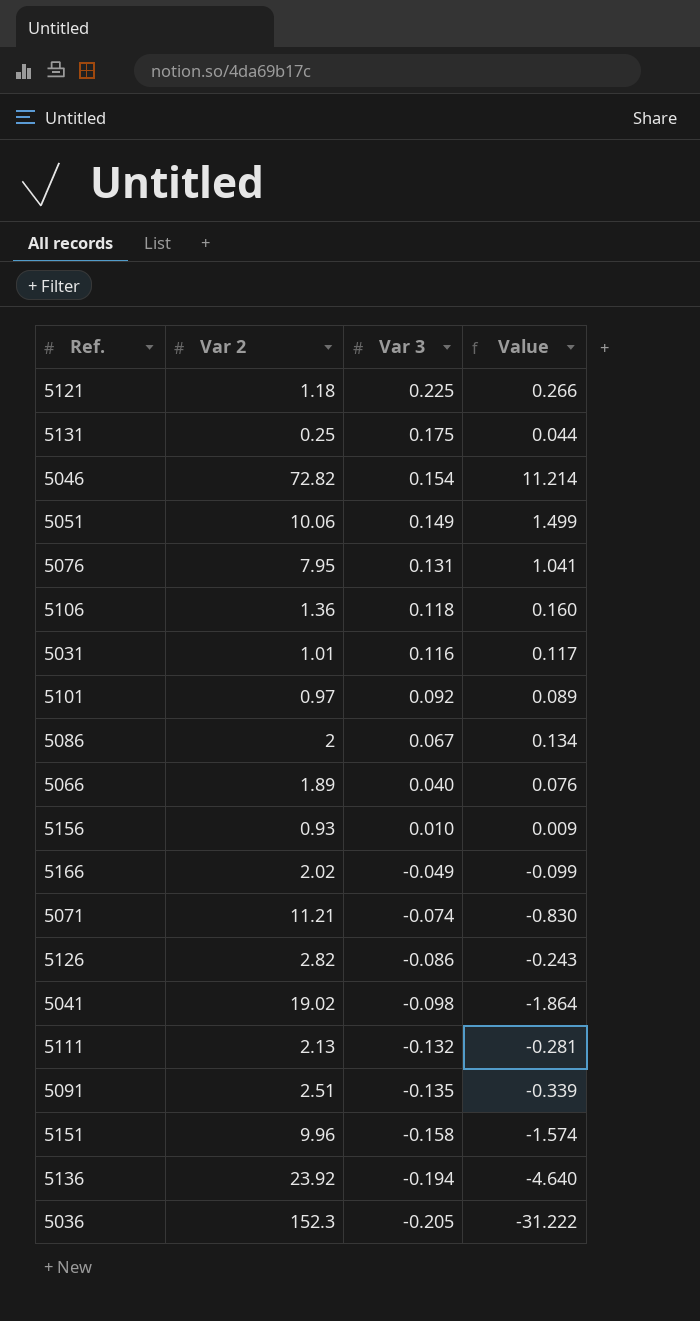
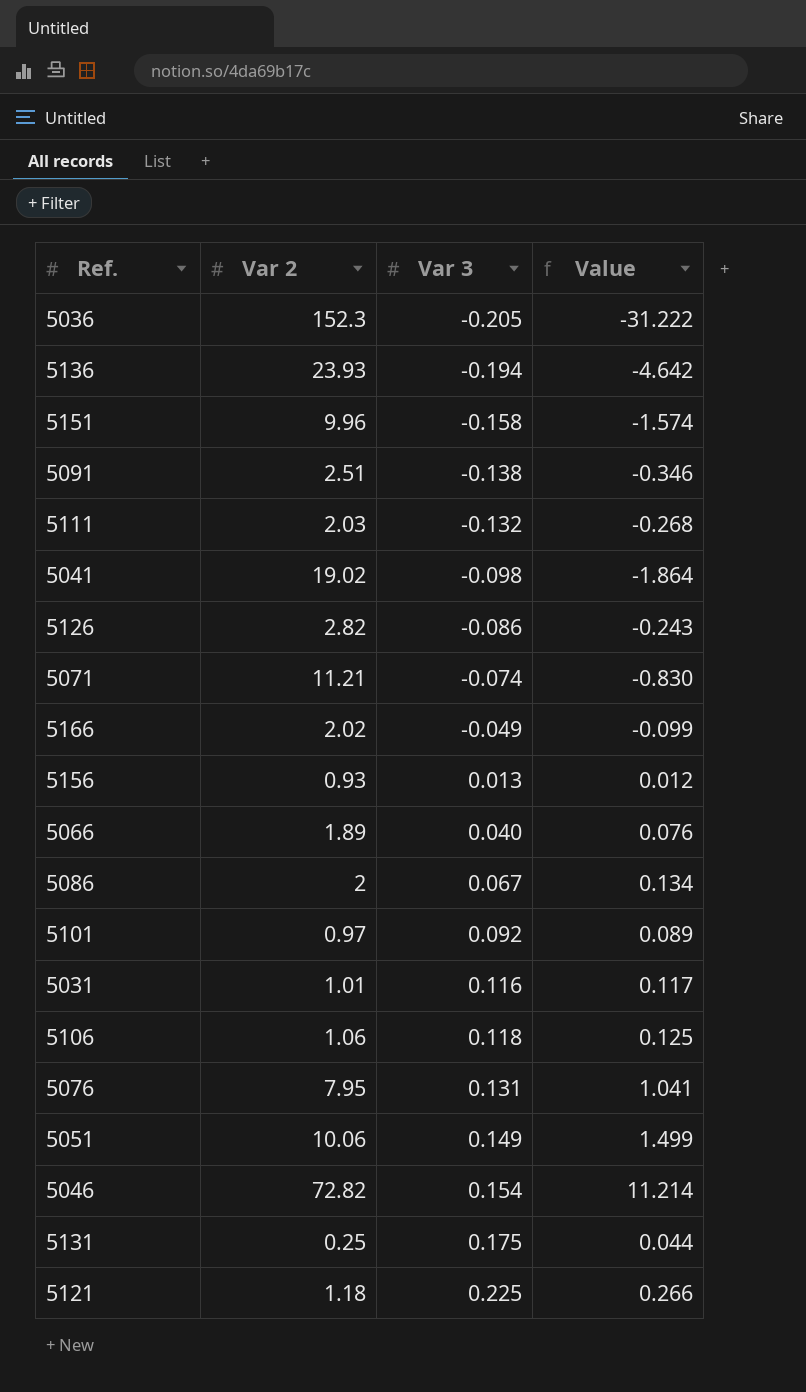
row order: Var 3 descending -> Var 3 ascending
5136 | Var 2: 23.92 -> 23.93
5136 | Value: -4.640 -> -4.642
5091 | Var 3: -0.135 -> -0.138
5091 | Value: -0.339 -> -0.346
5111 | Var 2: 2.13 -> 2.03
5111 | Value: -0.281 -> -0.268
5156 | Var 3: 0.010 -> 0.013
5156 | Value: 0.009 -> 0.012
5106 | Var 2: 1.36 -> 1.06
5106 | Value: 0.160 -> 0.125

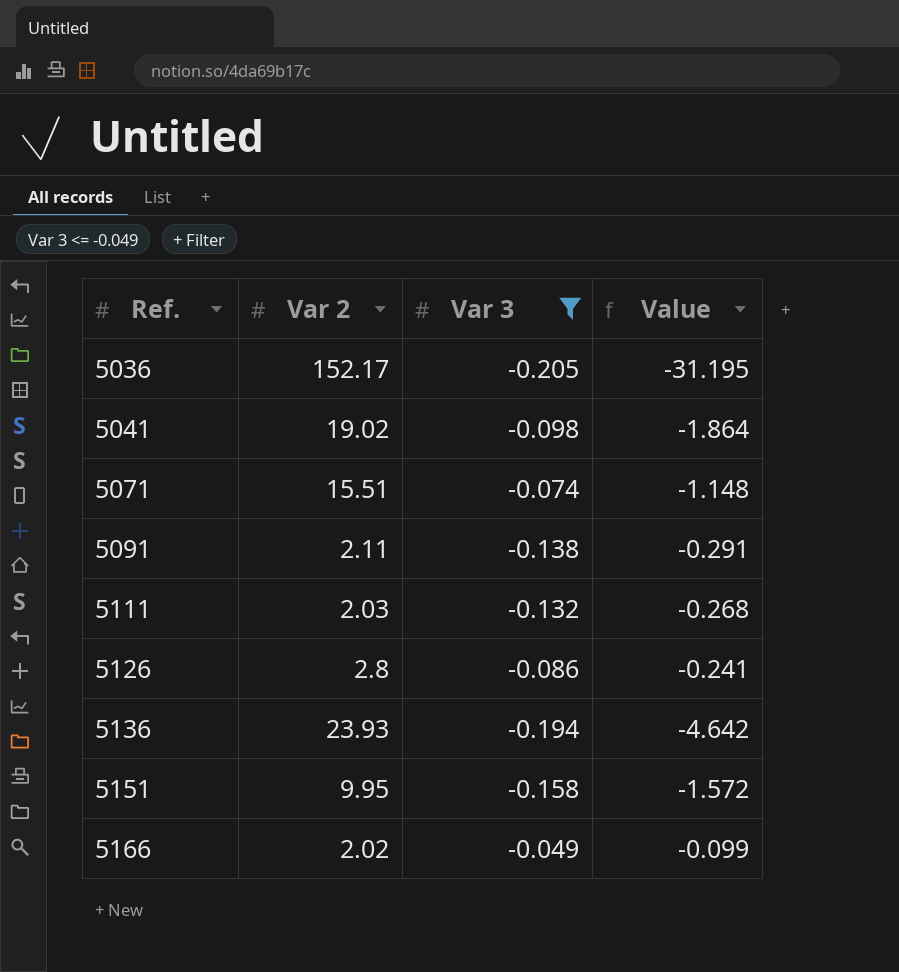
filter: none -> Var 3 <= -0.049
row order: Var 3 ascending -> Ref. ascending
5036 | Var 2: 152.3 -> 152.17
5036 | Value: -31.222 -> -31.195
5071 | Var 2: 11.21 -> 15.51
5071 | Value: -0.830 -> -1.148
5091 | Var 2: 2.51 -> 2.11
5091 | Value: -0.346 -> -0.291
5126 | Var 2: 2.82 -> 2.8
5126 | Value: -0.243 -> -0.241
5151 | Var 2: 9.96 -> 9.95
5151 | Value: -1.574 -> -1.572

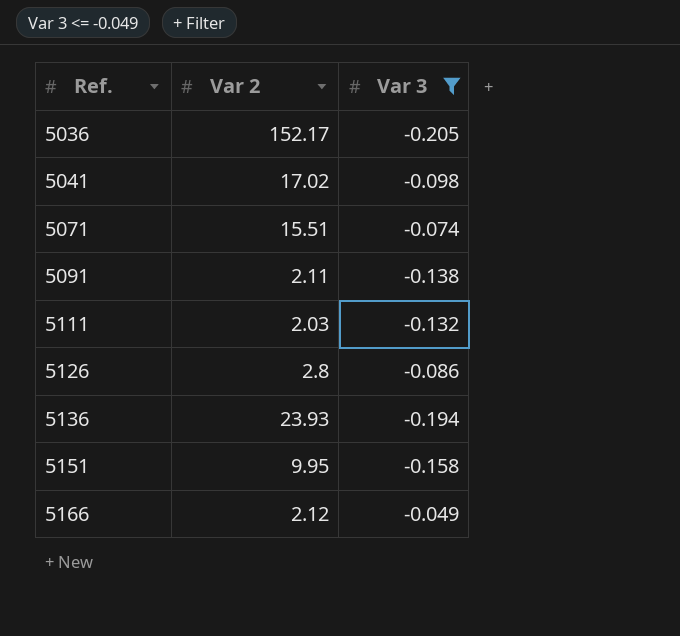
column Value | formula: [Var 2] * [Var 3] -> none
5041 | Var 2: 19.02 -> 17.02
5166 | Var 2: 2.02 -> 2.12

